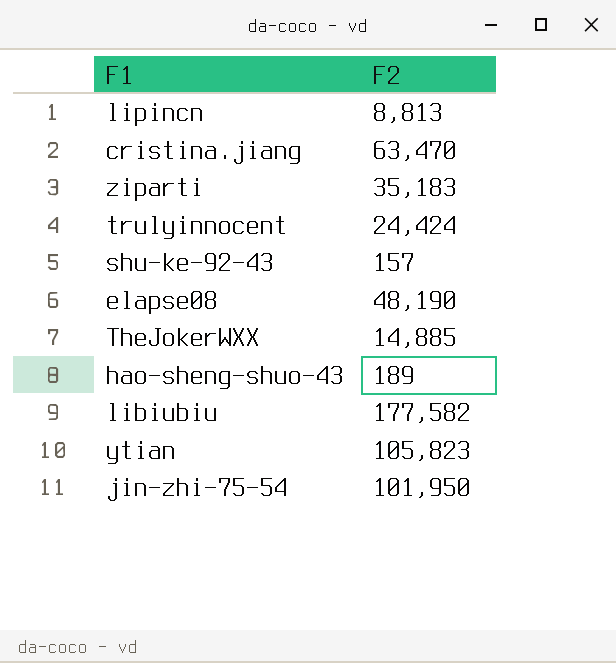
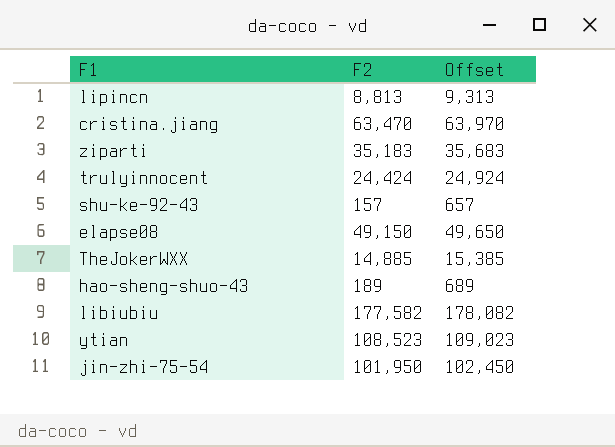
column Offset | formula: none -> [F2] + 500
elapse08 | F2: 48,190 -> 49,150
ytian | F2: 105,823 -> 108,523

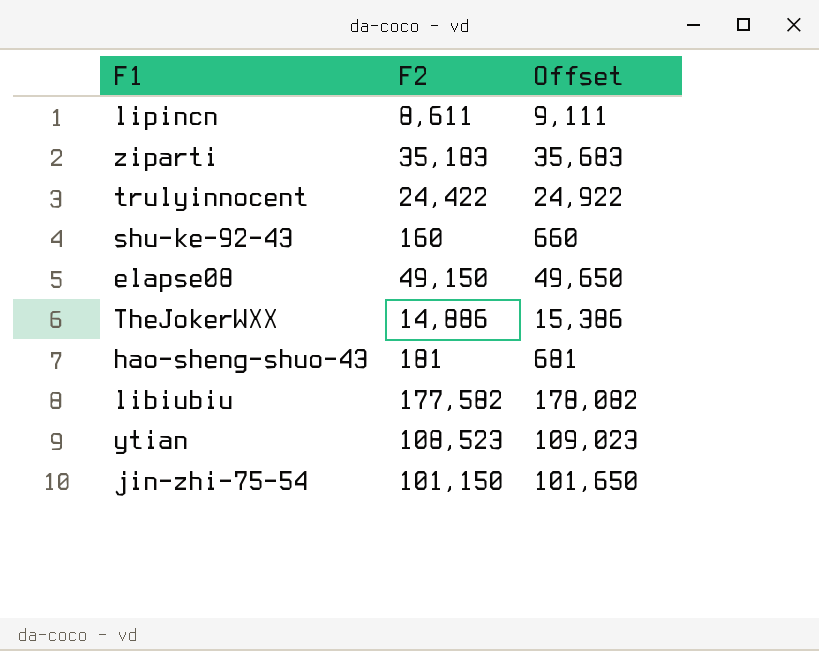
row cristina.jiang: 63,470 | 63,970 -> none
lipincn | F2: 8,813 -> 8,611
lipincn | Offset: 9,313 -> 9,111
trulyinnocent | F2: 24,424 -> 24,422
trulyinnocent | Offset: 24,924 -> 24,922
shu-ke-92-43 | F2: 157 -> 160
shu-ke-92-43 | Offset: 657 -> 660
TheJokerWXX | F2: 14,885 -> 14,886
TheJokerWXX | Offset: 15,385 -> 15,386
hao-sheng-shuo-43 | F2: 189 -> 181
hao-sheng-shuo-43 | Offset: 689 -> 681
jin-zhi-75-54 | F2: 101,950 -> 101,150
jin-zhi-75-54 | Offset: 102,450 -> 101,650

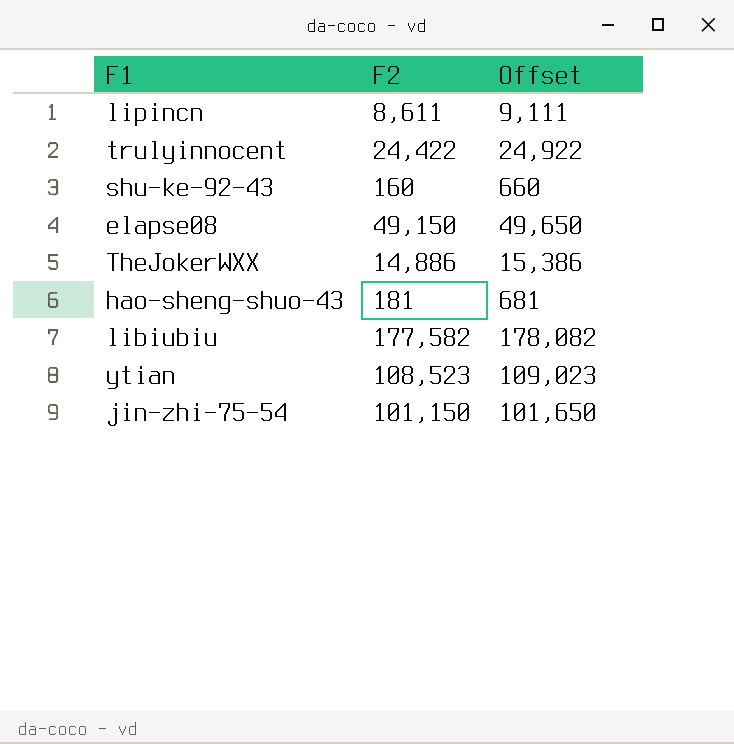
row ziparti: 35,183 | 35,683 -> none

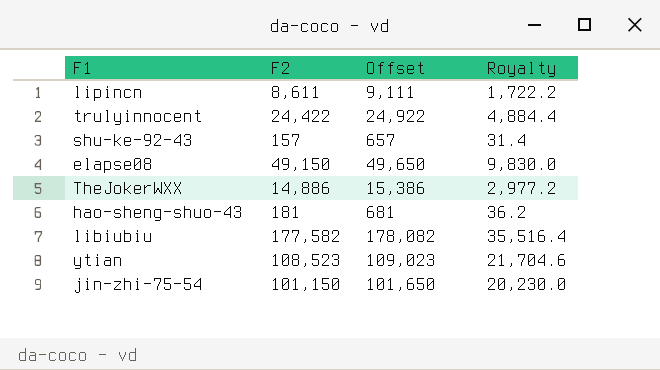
column Royalty | formula: none -> [F2] * 0.2
shu-ke-92-43 | F2: 160 -> 157
shu-ke-92-43 | Offset: 660 -> 657

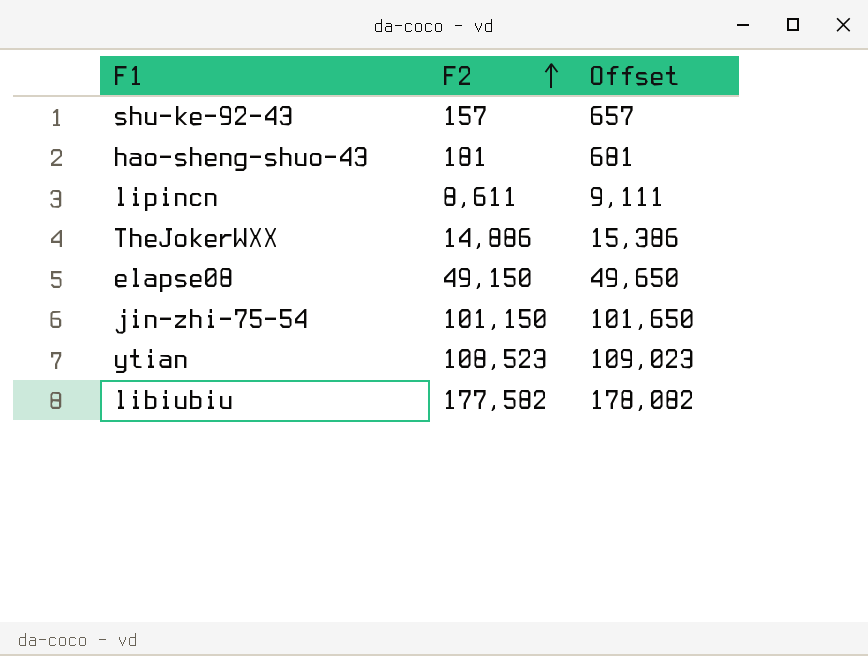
row order: none -> F2 ascending
column Royalty | formula: [F2] * 0.2 -> none
row trulyinnocent: 24,422 | 24,922 | 4,884.4 -> none

